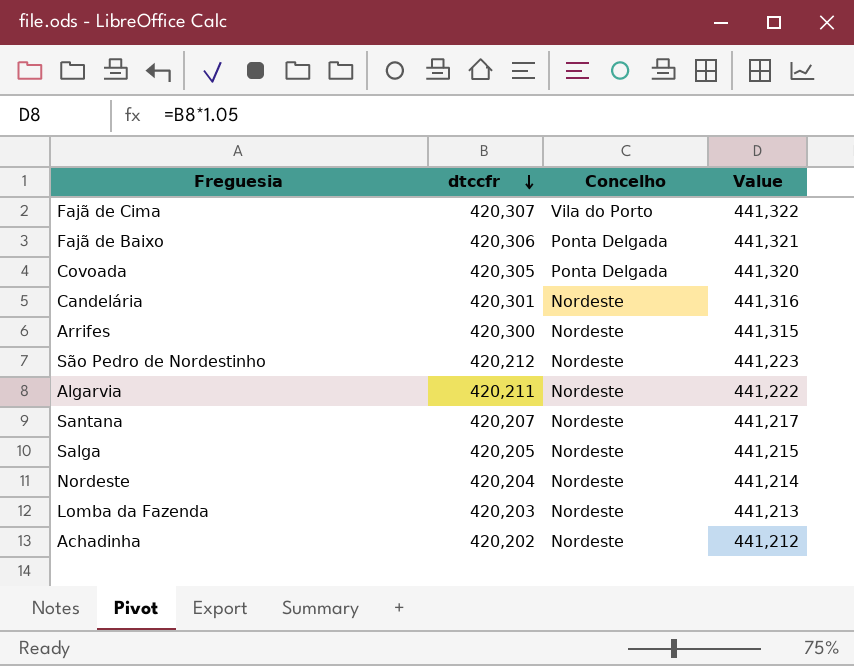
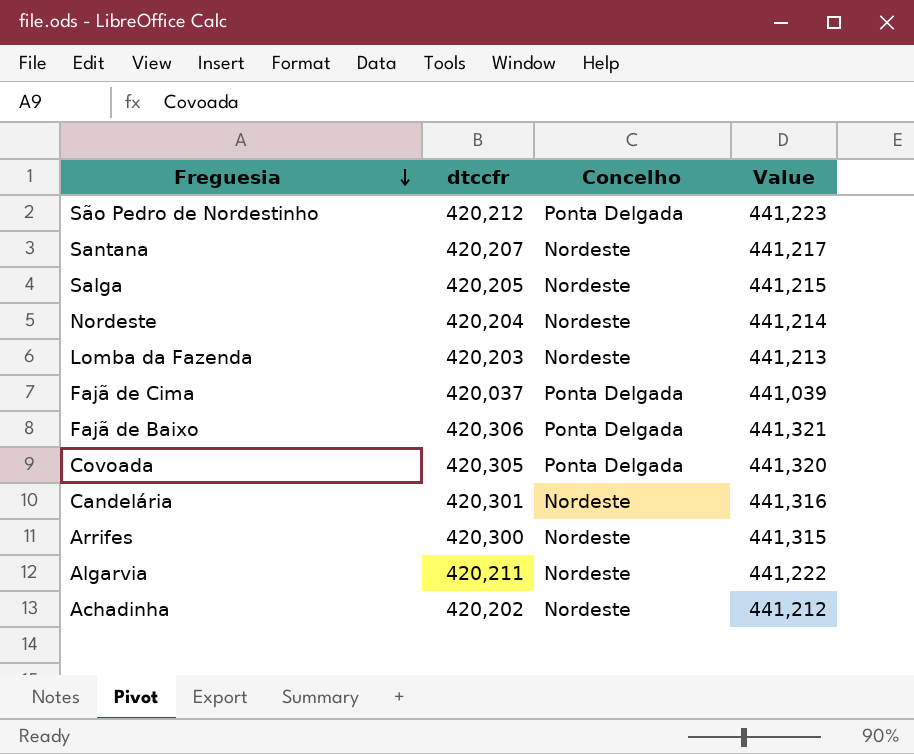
row order: dtccfr descending -> Freguesia descending
São Pedro de Nordestinho | Concelho: Nordeste -> Ponta Delgada
Fajã de Cima | dtccfr: 420,307 -> 420,037
Fajã de Cima | Concelho: Vila do Porto -> Ponta Delgada
Fajã de Cima | Value: 441,322 -> 441,039

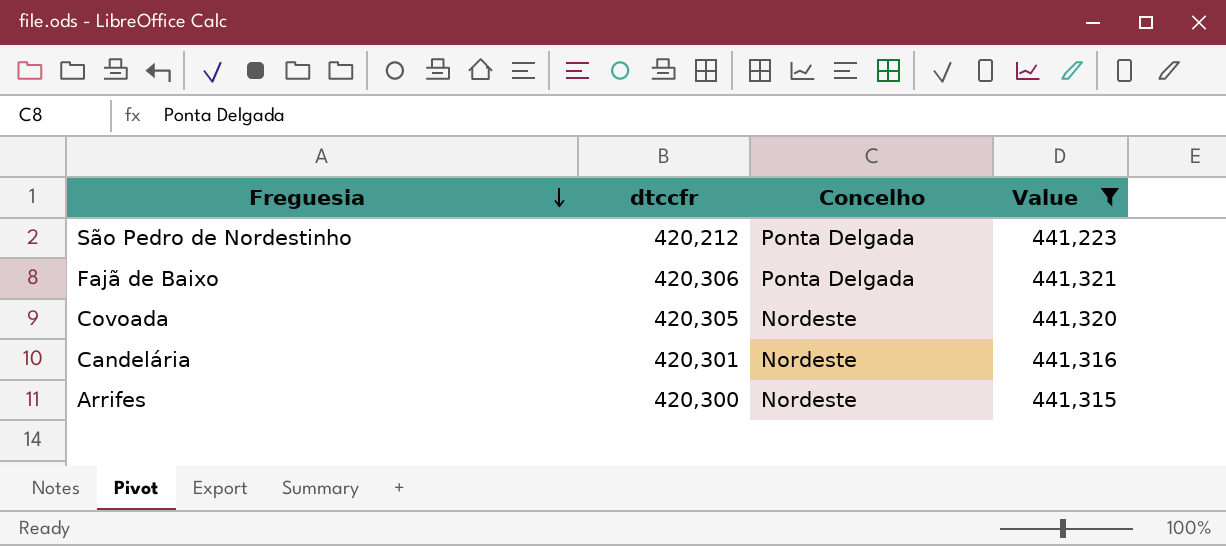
filter: none -> Value >= 441,223
Covoada | Concelho: Ponta Delgada -> Nordeste

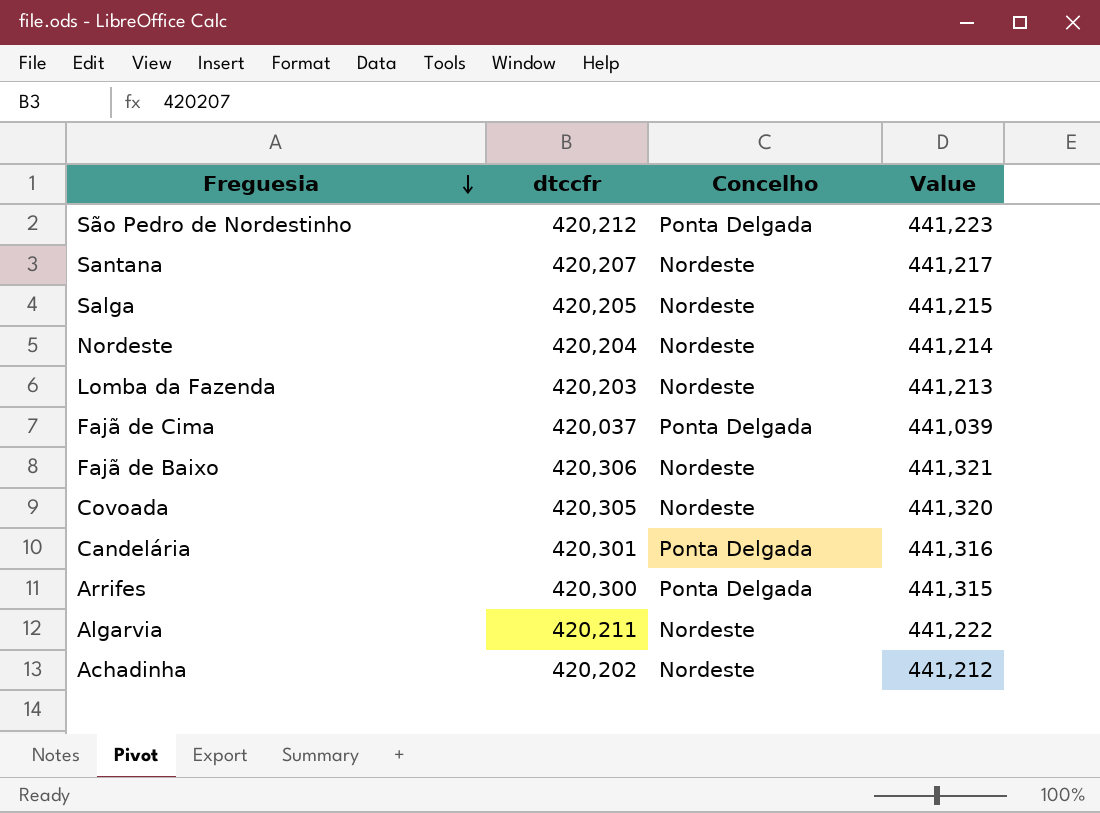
filter: Value >= 441,223 -> none
Fajã de Baixo | Concelho: Ponta Delgada -> Nordeste
Candelária | Concelho: Nordeste -> Ponta Delgada
Arrifes | Concelho: Nordeste -> Ponta Delgada

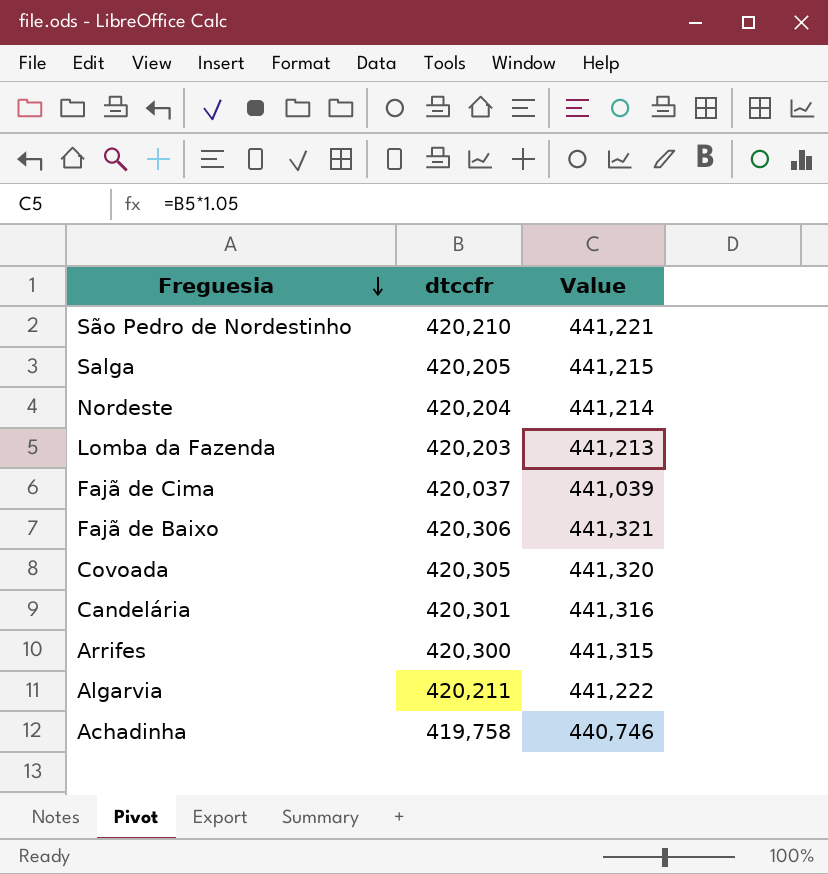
column Concelho | position: 3 -> none
row Santana: 420,207 | Nordeste | 441,217 -> none
São Pedro de Nordestinho | dtccfr: 420,212 -> 420,210
São Pedro de Nordestinho | Value: 441,223 -> 441,221
Achadinha | dtccfr: 420,202 -> 419,758
Achadinha | Value: 441,212 -> 440,746

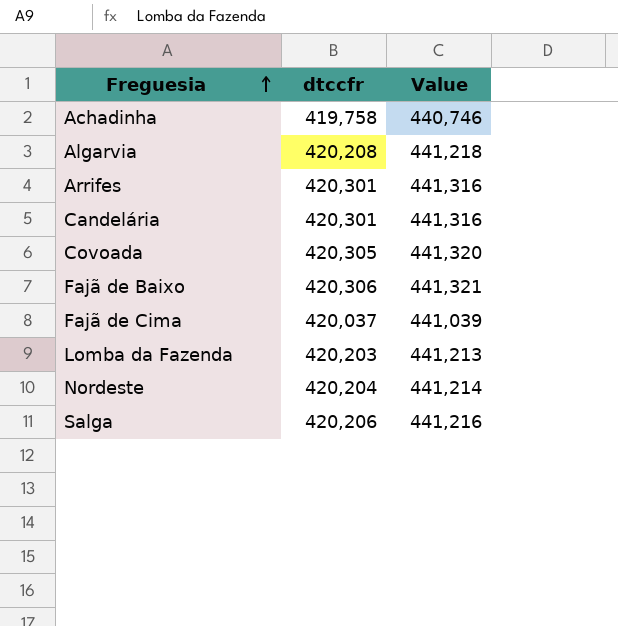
row order: Freguesia descending -> Freguesia ascending
row São Pedro de Nordestinho: 420,210 | 441,221 -> none
Algarvia | dtccfr: 420,211 -> 420,208
Algarvia | Value: 441,222 -> 441,218
Arrifes | dtccfr: 420,300 -> 420,301
Arrifes | Value: 441,315 -> 441,316
Salga | dtccfr: 420,205 -> 420,206
Salga | Value: 441,215 -> 441,216

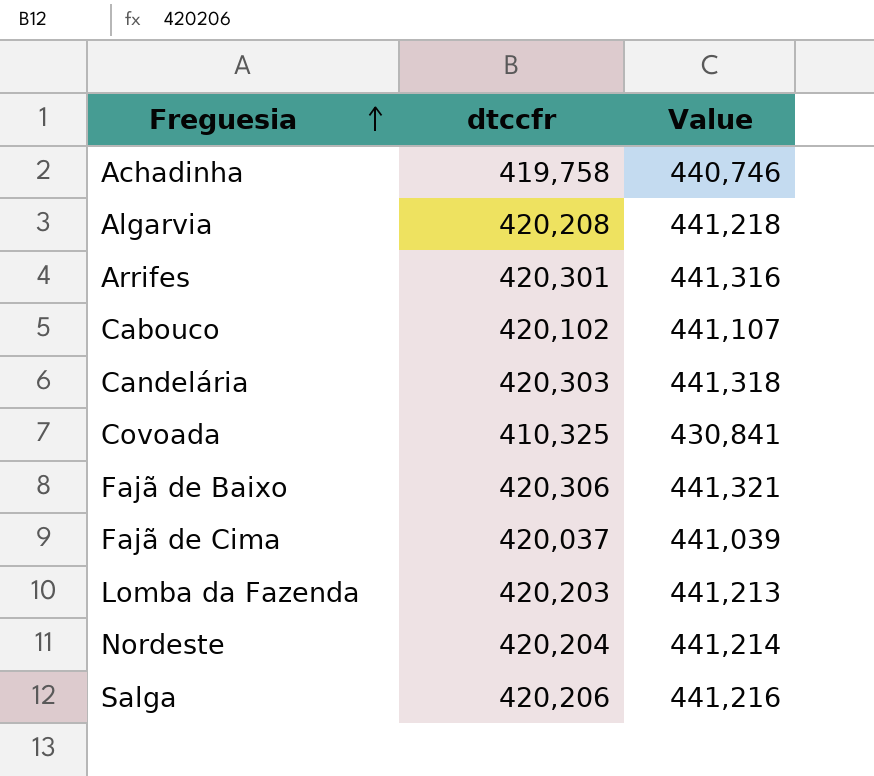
row Cabouco: none -> 420,102 | 441,107
Candelária | dtccfr: 420,301 -> 420,303
Candelária | Value: 441,316 -> 441,318
Covoada | dtccfr: 420,305 -> 410,325
Covoada | Value: 441,320 -> 430,841

